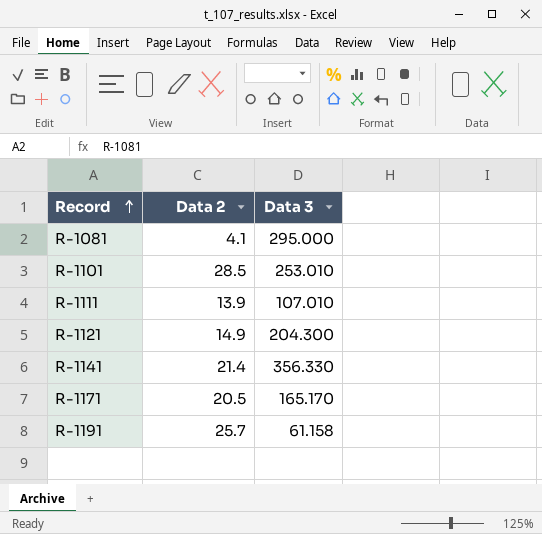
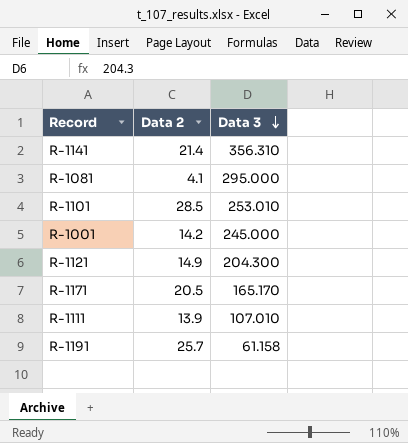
row order: Record ascending -> Data 3 descending
R-1141 | Data 3: 356.330 -> 356.310
row R-1001: none -> 14.2 | 245.000

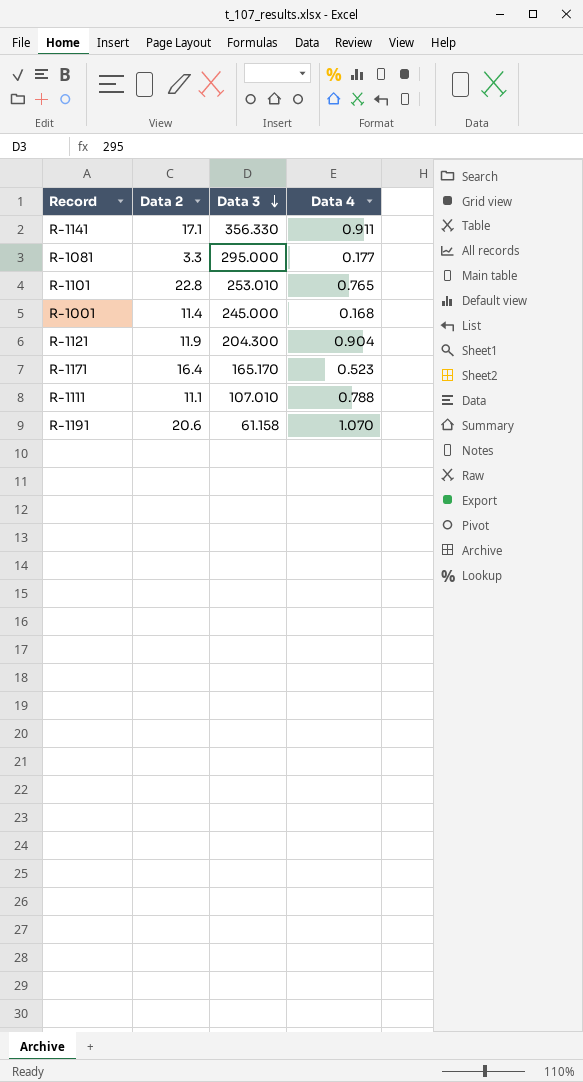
column Data 4 | position: none -> 4
R-1141 | Data 2: 21.4 -> 17.1
R-1141 | Data 3: 356.310 -> 356.330
R-1081 | Data 2: 4.1 -> 3.3
R-1101 | Data 2: 28.5 -> 22.8
R-1001 | Data 2: 14.2 -> 11.4
R-1121 | Data 2: 14.9 -> 11.9
R-1171 | Data 2: 20.5 -> 16.4
R-1111 | Data 2: 13.9 -> 11.1
R-1191 | Data 2: 25.7 -> 20.6

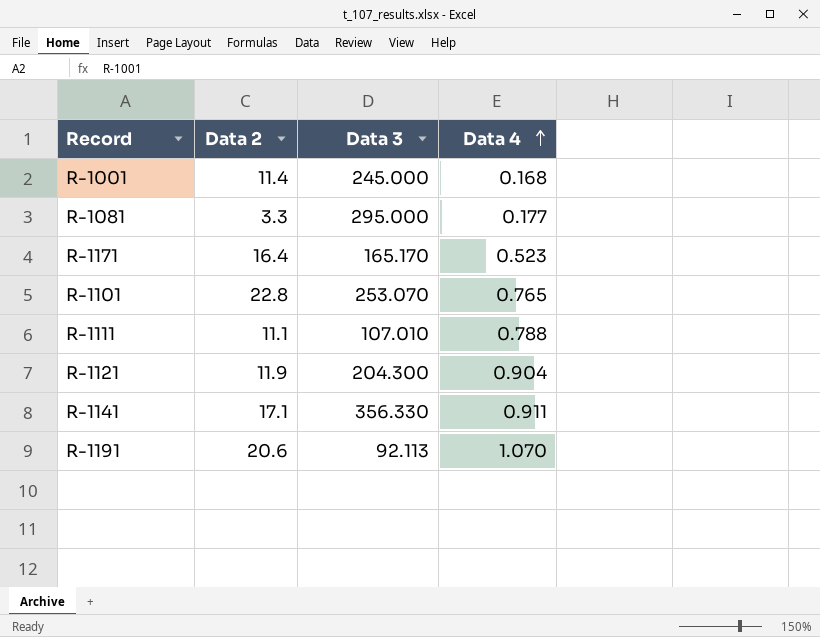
row order: Data 3 descending -> Data 4 ascending
R-1101 | Data 3: 253.010 -> 253.070
R-1191 | Data 3: 61.158 -> 92.113

